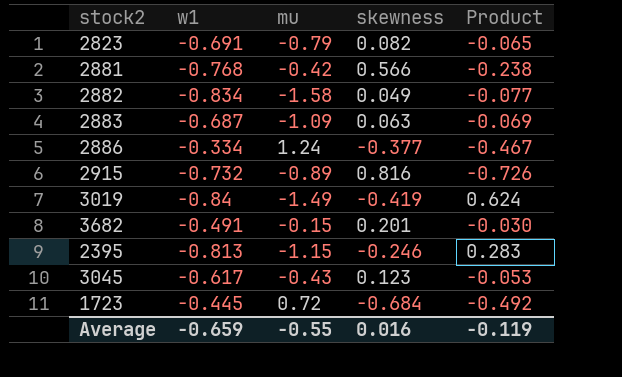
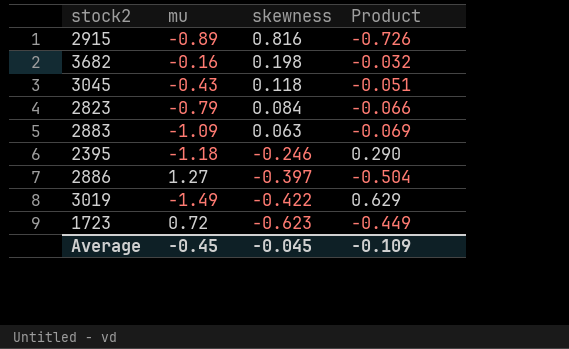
row order: none -> skewness descending
column w1 | position: 2 -> none
row 2881: -0.768 | -0.42 | 0.566 | -0.238 -> none
row 2882: -0.834 | -1.58 | 0.049 | -0.077 -> none
3682 | mu: -0.15 -> -0.16
3682 | skewness: 0.201 -> 0.198
3682 | Product: -0.030 -> -0.032
3045 | skewness: 0.123 -> 0.118
3045 | Product: -0.053 -> -0.051
2823 | skewness: 0.082 -> 0.084
2823 | Product: -0.065 -> -0.066
2395 | mu: -1.15 -> -1.18
2395 | Product: 0.283 -> 0.290
2886 | mu: 1.24 -> 1.27
2886 | skewness: -0.377 -> -0.397
2886 | Product: -0.467 -> -0.504
3019 | skewness: -0.419 -> -0.422
3019 | Product: 0.624 -> 0.629
1723 | skewness: -0.684 -> -0.623
1723 | Product: -0.492 -> -0.449
Average | mu: -0.55 -> -0.45
Average | skewness: 0.016 -> -0.045
Average | Product: -0.119 -> -0.109

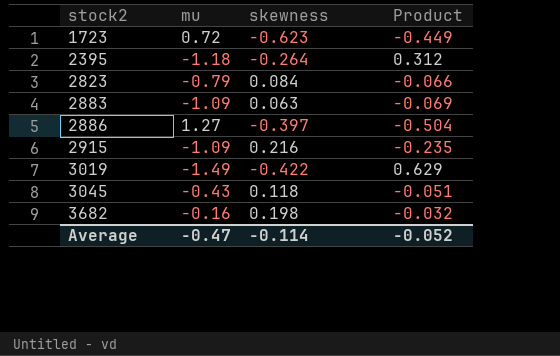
row order: skewness descending -> stock2 ascending
2395 | skewness: -0.246 -> -0.264
2395 | Product: 0.290 -> 0.312
2915 | mu: -0.89 -> -1.09
2915 | skewness: 0.816 -> 0.216
2915 | Product: -0.726 -> -0.235
Average | mu: -0.45 -> -0.47
Average | skewness: -0.045 -> -0.114
Average | Product: -0.109 -> -0.052

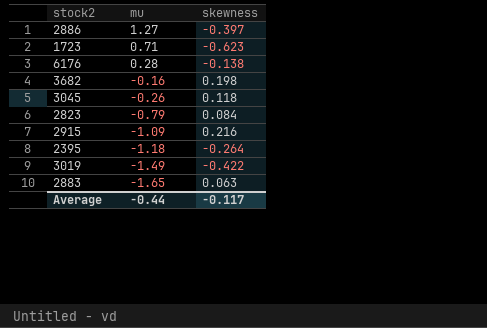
row order: stock2 ascending -> mu descending
column Product | formula: [mu] * [skewness] -> none
1723 | mu: 0.72 -> 0.71
row 6176: none -> 0.28 | -0.138
3045 | mu: -0.43 -> -0.26
2883 | mu: -1.09 -> -1.65
Average | mu: -0.47 -> -0.44
Average | skewness: -0.114 -> -0.117

